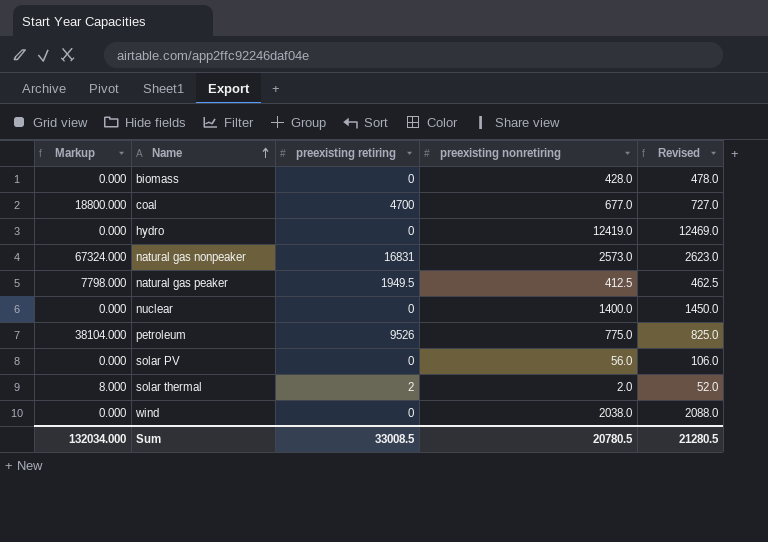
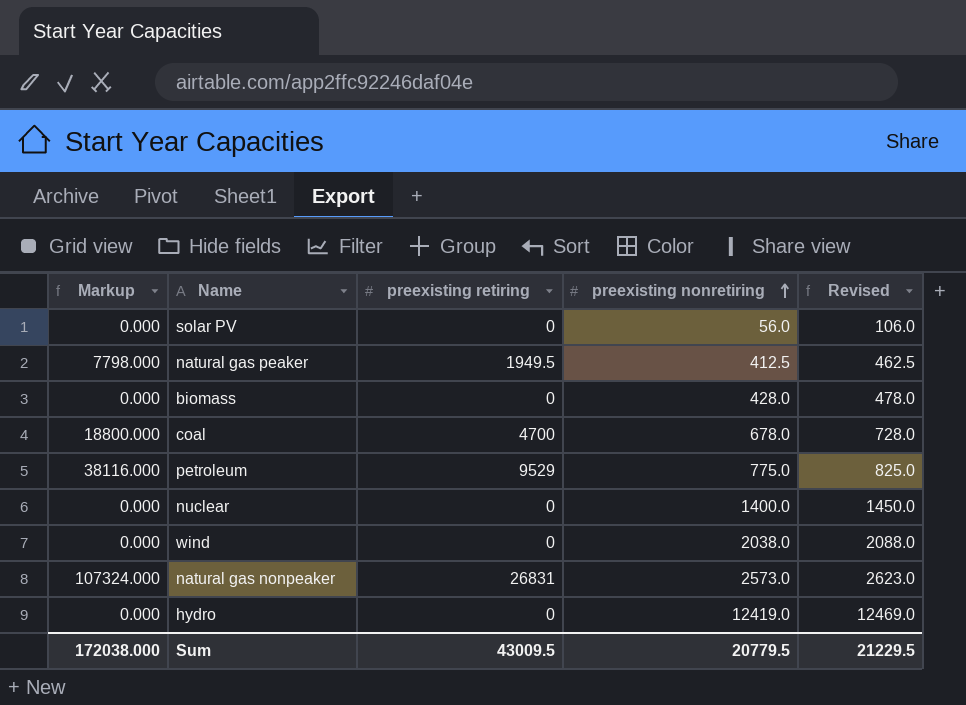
row order: Name ascending -> preexisting nonretiring ascending
row solar thermal: 8.000 | 2 | 2.0 | 52.0 -> none
coal | preexisting nonretiring: 677.0 -> 678.0
coal | Revised: 727.0 -> 728.0
petroleum | Markup: 38104.000 -> 38116.000
petroleum | preexisting retiring: 9526 -> 9529
natural gas nonpeaker | Markup: 67324.000 -> 107324.000
natural gas nonpeaker | preexisting retiring: 16831 -> 26831
Sum | Markup: 132034.000 -> 172038.000
Sum | preexisting retiring: 33008.5 -> 43009.5
Sum | preexisting nonretiring: 20780.5 -> 20779.5
Sum | Revised: 21280.5 -> 21229.5

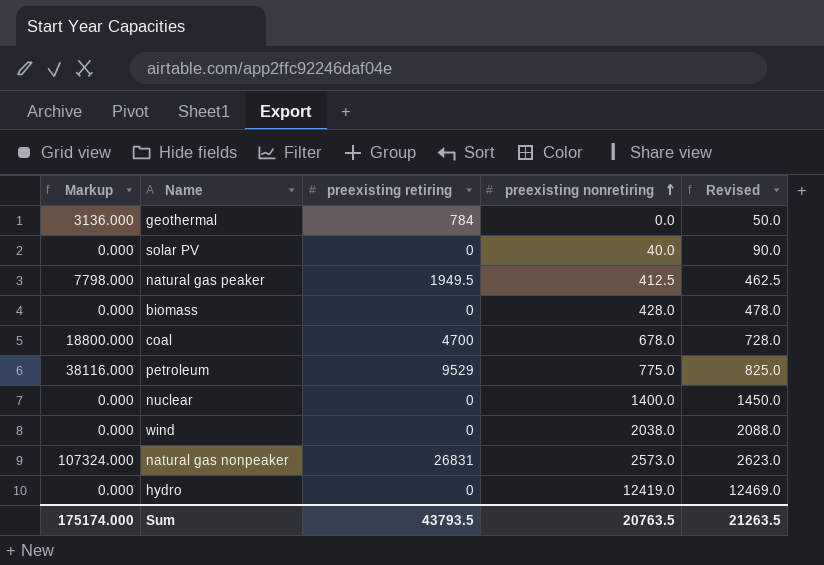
row geothermal: none -> 3136.000 | 784 | 0.0 | 50.0
solar PV | preexisting nonretiring: 56.0 -> 40.0
solar PV | Revised: 106.0 -> 90.0
Sum | Markup: 172038.000 -> 175174.000
Sum | preexisting retiring: 43009.5 -> 43793.5
Sum | preexisting nonretiring: 20779.5 -> 20763.5
Sum | Revised: 21229.5 -> 21263.5

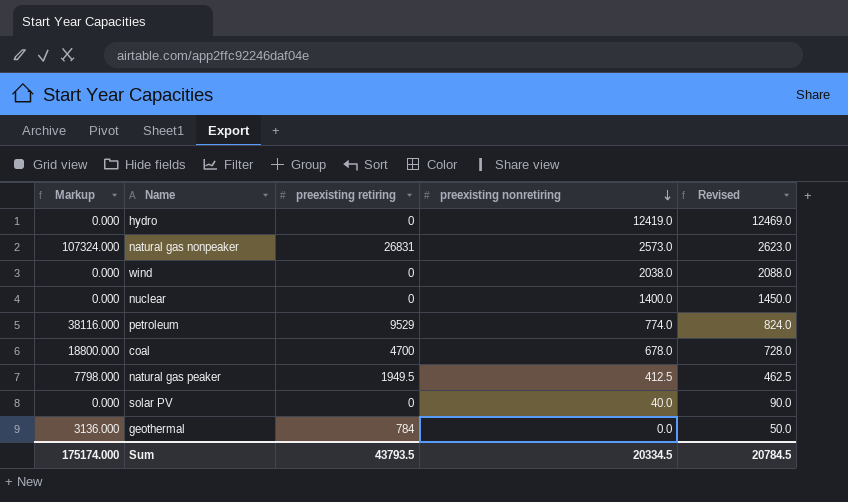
row order: preexisting nonretiring ascending -> preexisting nonretiring descending
row biomass: 0.000 | 0 | 428.0 | 478.0 -> none
petroleum | preexisting nonretiring: 775.0 -> 774.0
petroleum | Revised: 825.0 -> 824.0
Sum | preexisting nonretiring: 20763.5 -> 20334.5
Sum | Revised: 21263.5 -> 20784.5

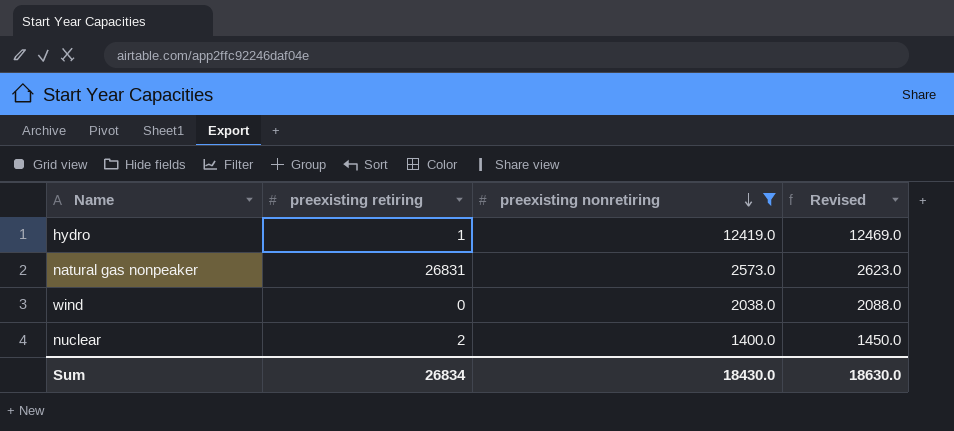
filter: none -> preexisting nonretiring >= 1400.0
column Markup | formula: [preexisting retiring] * 4 -> none
hydro | preexisting retiring: 0 -> 1
nuclear | preexisting retiring: 0 -> 2
Sum | preexisting retiring: 43793.5 -> 26834
Sum | preexisting nonretiring: 20334.5 -> 18430.0
Sum | Revised: 20784.5 -> 18630.0

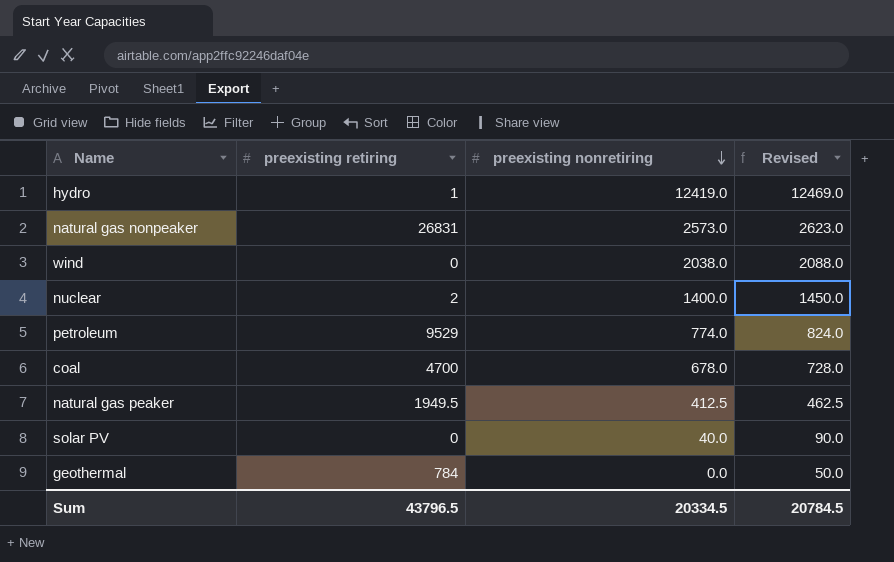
filter: preexisting nonretiring >= 1400.0 -> none
Sum | preexisting retiring: 26834 -> 43796.5
Sum | preexisting nonretiring: 18430.0 -> 20334.5
Sum | Revised: 18630.0 -> 20784.5

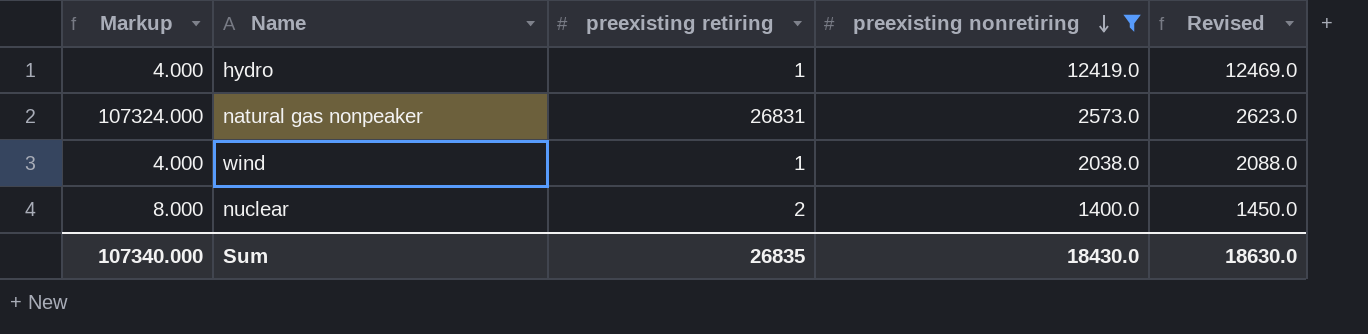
filter: none -> preexisting nonretiring >= 1400.0
column Markup | formula: none -> [preexisting retiring] * 4
wind | preexisting retiring: 0 -> 1
Sum | preexisting retiring: 43796.5 -> 26835
Sum | preexisting nonretiring: 20334.5 -> 18430.0
Sum | Revised: 20784.5 -> 18630.0

